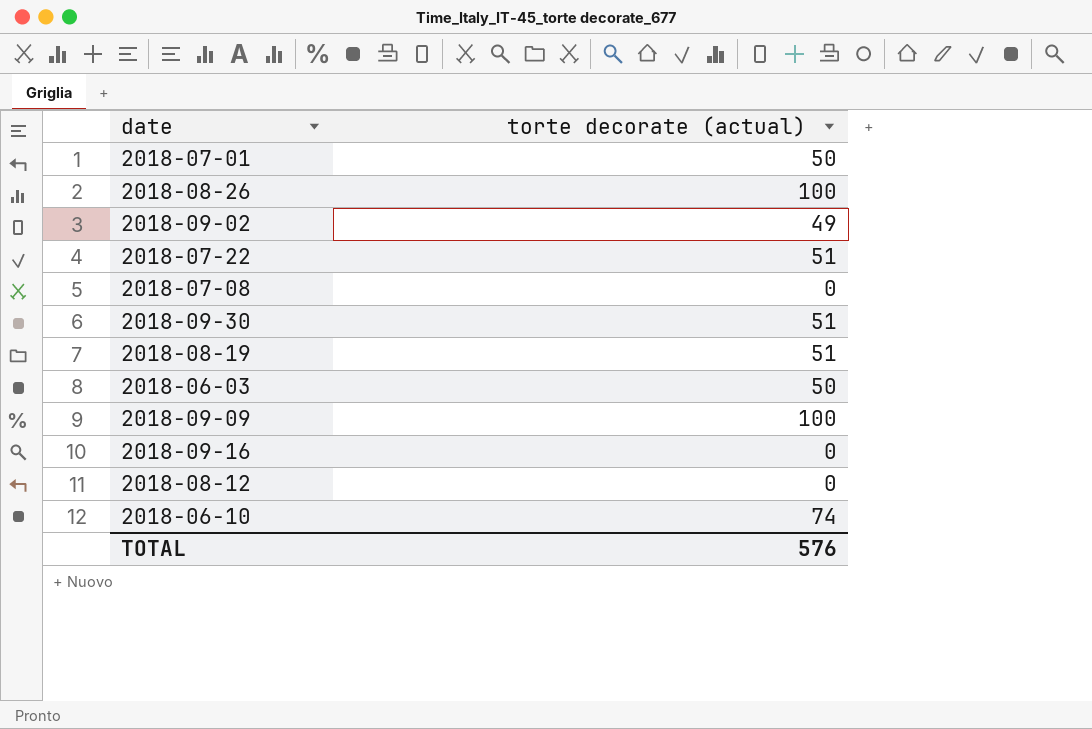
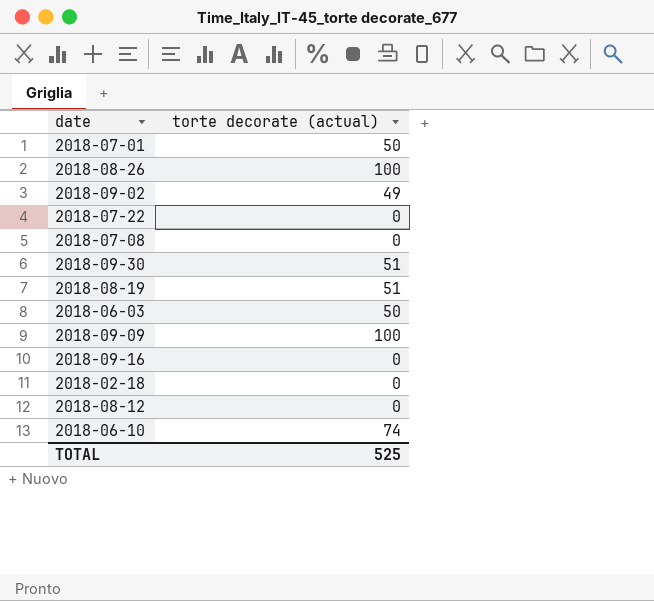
2018-07-22 | torte decorate (actual): 51 -> 0
row 2018-02-18: none -> 0
TOTAL | torte decorate (actual): 576 -> 525

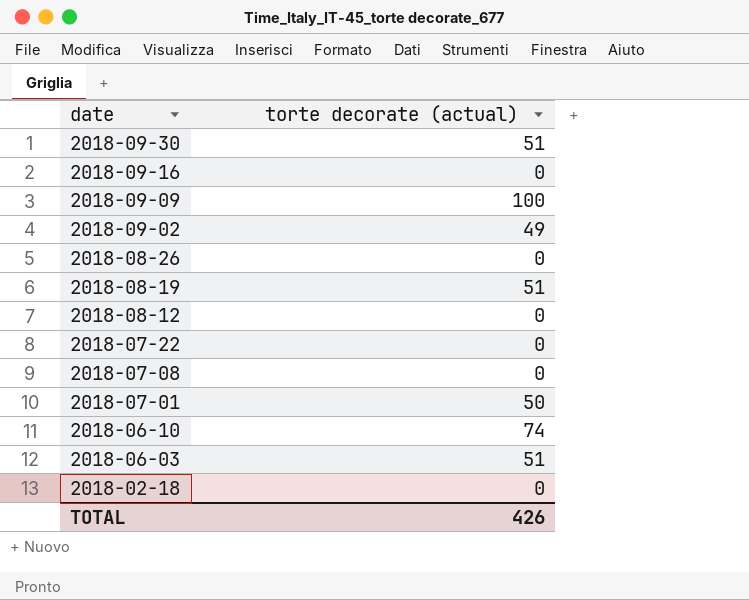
row order: none -> date descending
2018-08-26 | torte decorate (actual): 100 -> 0
2018-06-03 | torte decorate (actual): 50 -> 51
TOTAL | torte decorate (actual): 525 -> 426

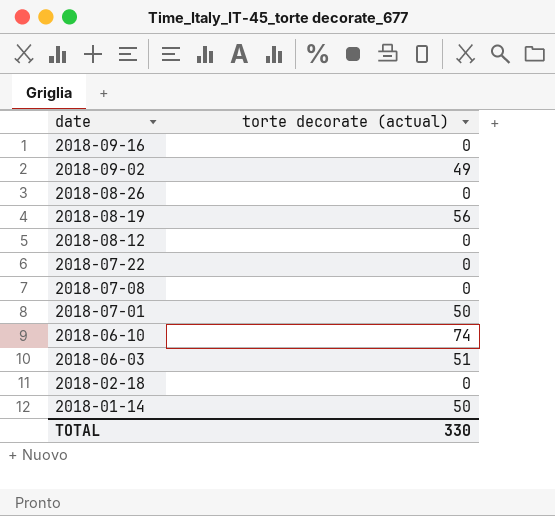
row 2018-09-30: 51 -> none
row 2018-09-09: 100 -> none
2018-08-19 | torte decorate (actual): 51 -> 56
row 2018-01-14: none -> 50
TOTAL | torte decorate (actual): 426 -> 330

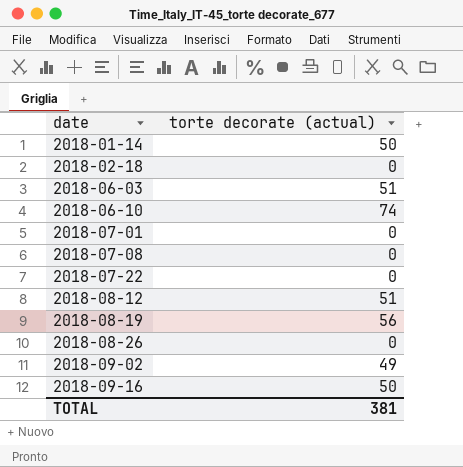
row order: date descending -> date ascending
2018-07-01 | torte decorate (actual): 50 -> 0
2018-08-12 | torte decorate (actual): 0 -> 51
2018-09-16 | torte decorate (actual): 0 -> 50
TOTAL | torte decorate (actual): 330 -> 381

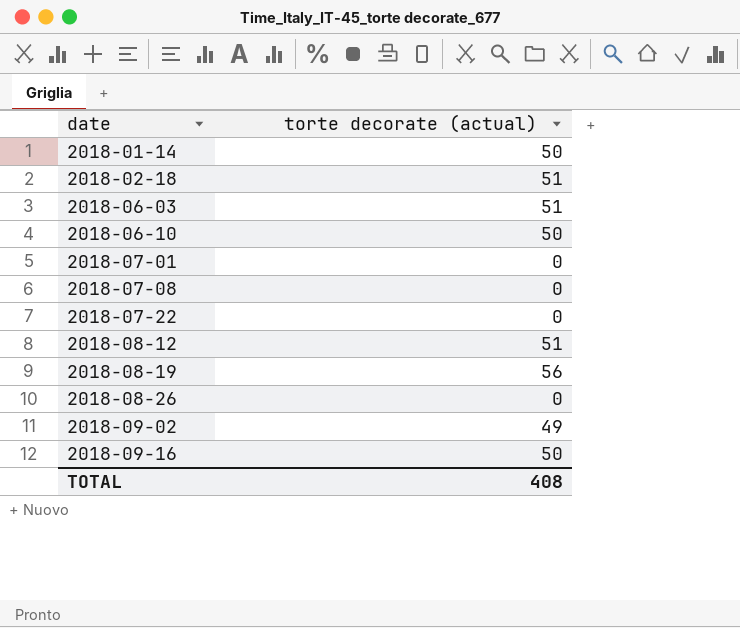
2018-02-18 | torte decorate (actual): 0 -> 51
2018-06-10 | torte decorate (actual): 74 -> 50
TOTAL | torte decorate (actual): 381 -> 408

